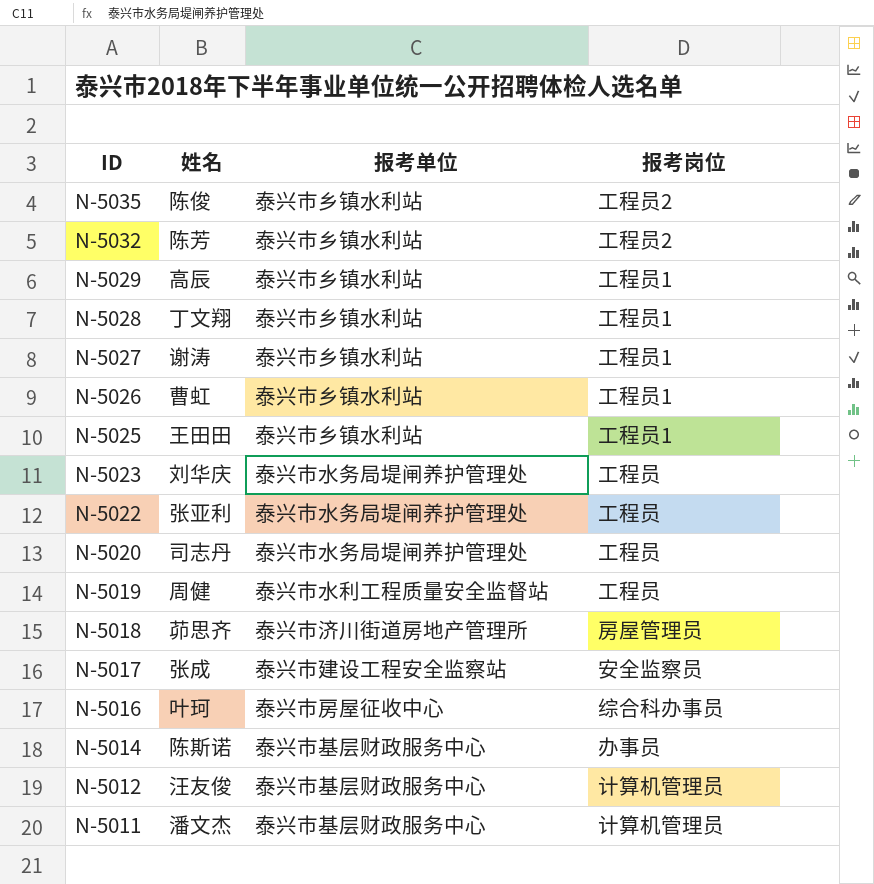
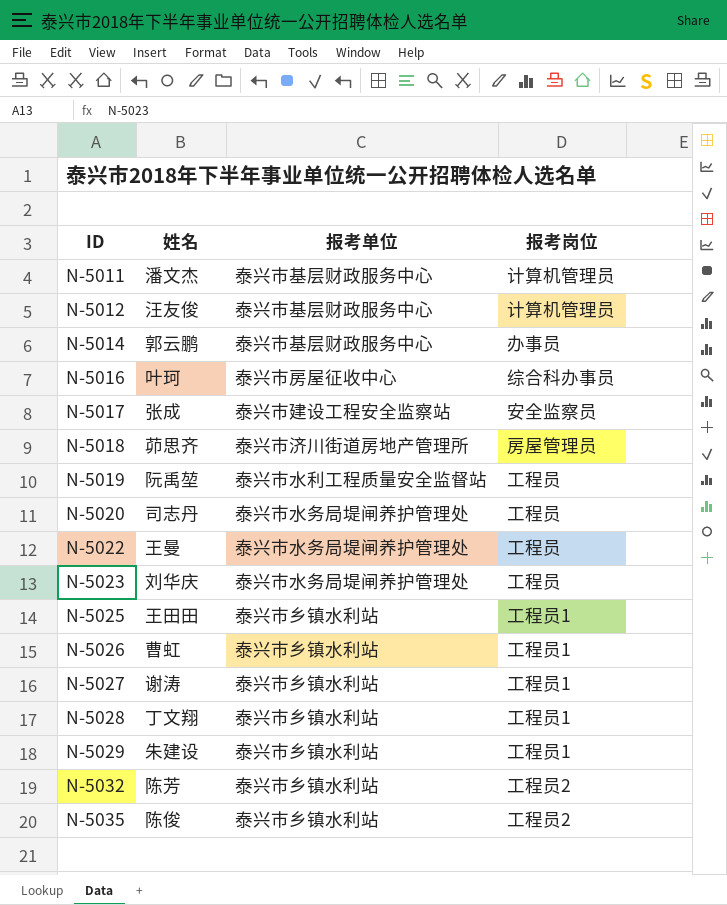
row order: ID descending -> ID ascending
N-5014 | 姓名: 陈斯诺 -> 郭云鹏
N-5019 | 姓名: 周健 -> 阮禹堃
N-5022 | 姓名: 张亚利 -> 王曼
N-5029 | 姓名: 高辰 -> 朱建设

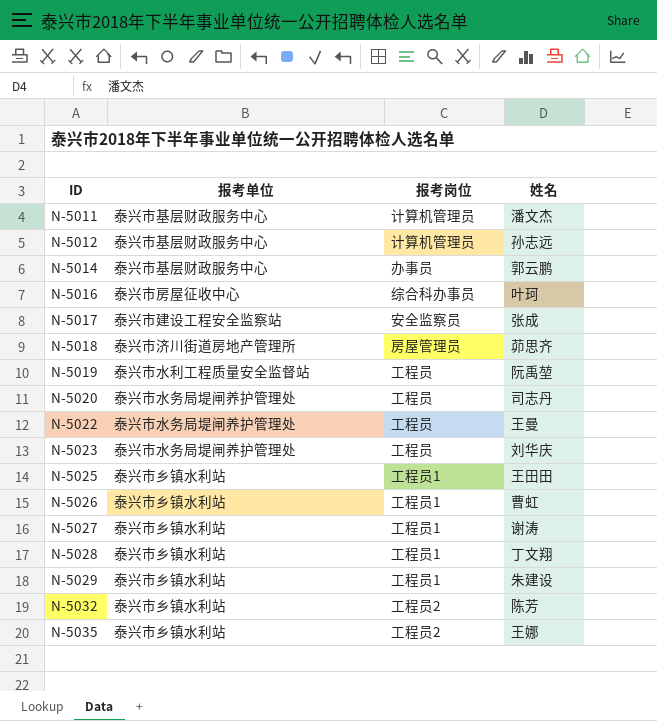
column 姓名 | position: 2 -> 4
N-5012 | 姓名: 汪友俊 -> 孙志远
N-5035 | 姓名: 陈俊 -> 王娜

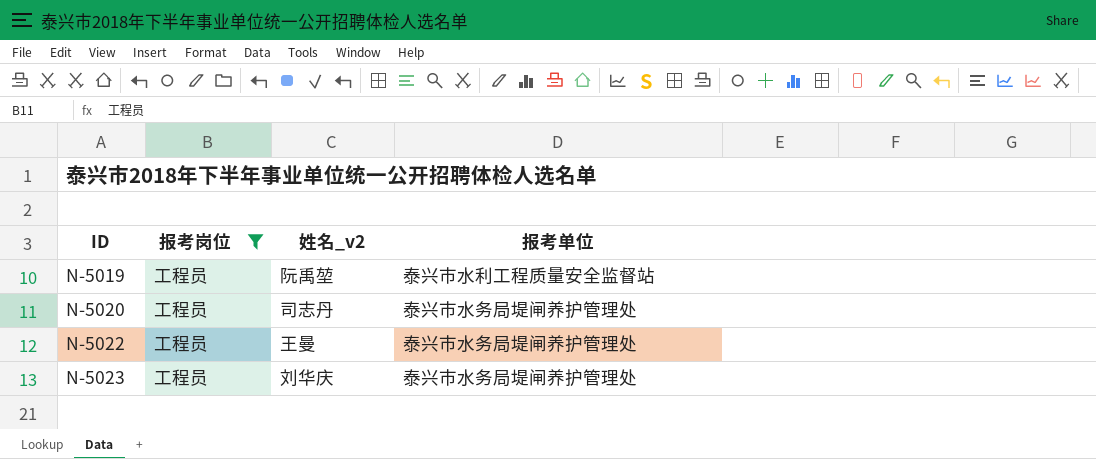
filter: none -> 报考岗位 = 工程员
column name: 姓名 -> 姓名_v2
column 报考单位 | position: 2 -> 4

